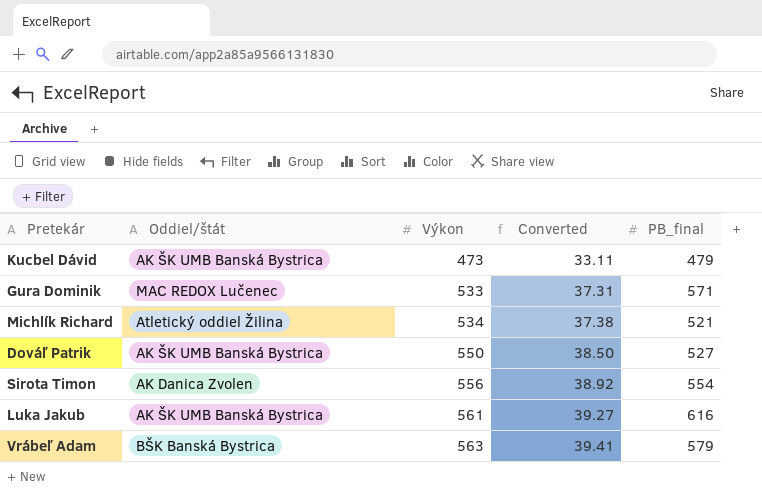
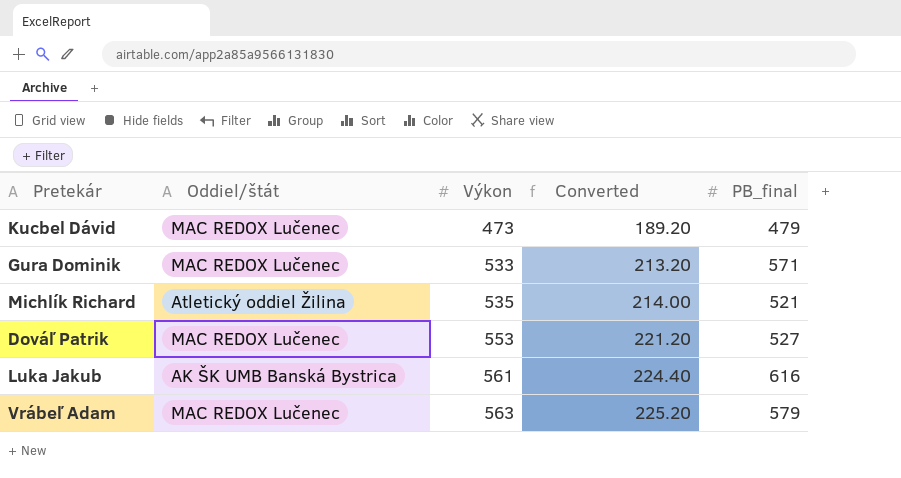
column Converted | formula: [Výkon] * 0.07 -> [Výkon] * 0.4
row Sirota Timon: AK Danica Zvolen | 556 | 38.92 | 554 -> none
Kucbel Dávid | Oddiel/štát: AK ŠK UMB Banská Bystrica -> MAC REDOX Lučenec
Michlík Richard | Výkon: 534 -> 535
Dováľ Patrik | Oddiel/štát: AK ŠK UMB Banská Bystrica -> MAC REDOX Lučenec
Dováľ Patrik | Výkon: 550 -> 553
Vrábeľ Adam | Oddiel/štát: BŠK Banská Bystrica -> MAC REDOX Lučenec

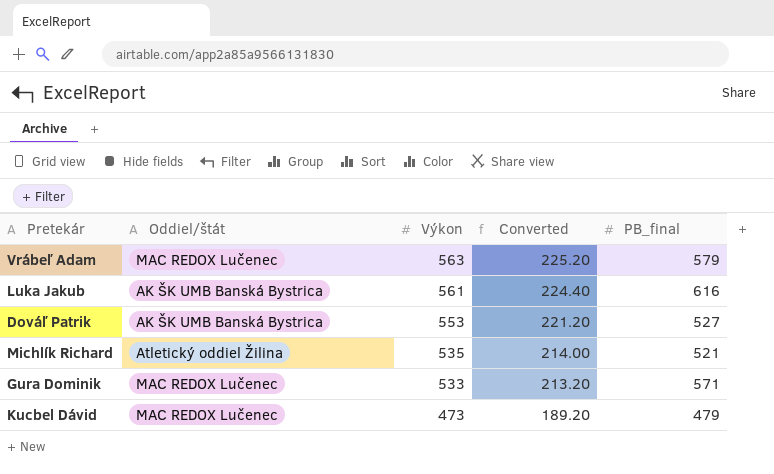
row order: Výkon ascending -> Výkon descending
Dováľ Patrik | Oddiel/štát: MAC REDOX Lučenec -> AK ŠK UMB Banská Bystrica

